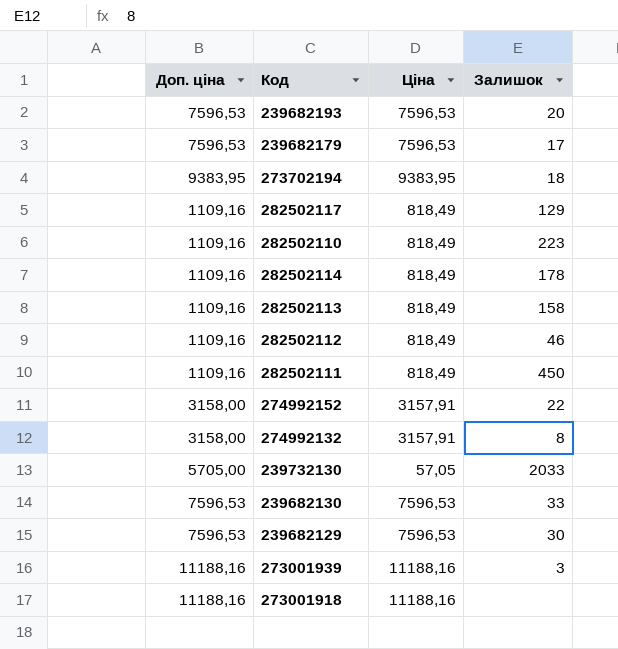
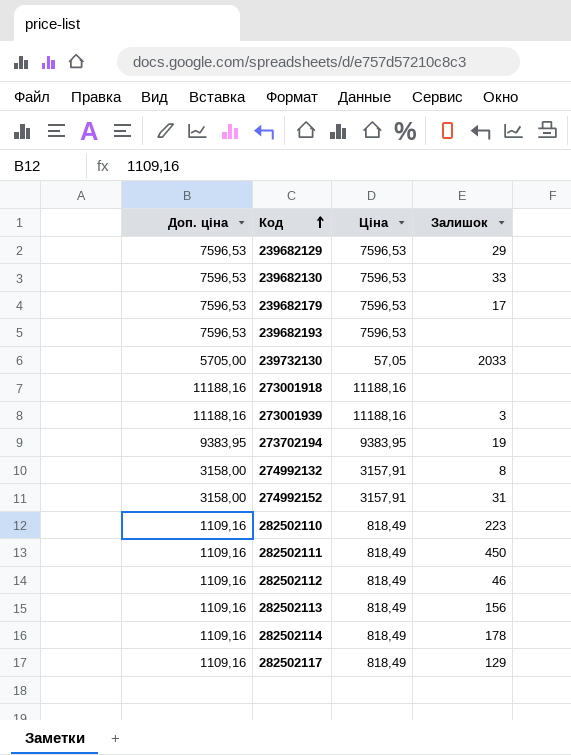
row order: none -> Код ascending
239682129 | Залишок: 30 -> 29
239682193 | Залишок: 20 -> none
273702194 | Залишок: 18 -> 19
274992152 | Залишок: 22 -> 31
282502113 | Залишок: 158 -> 156

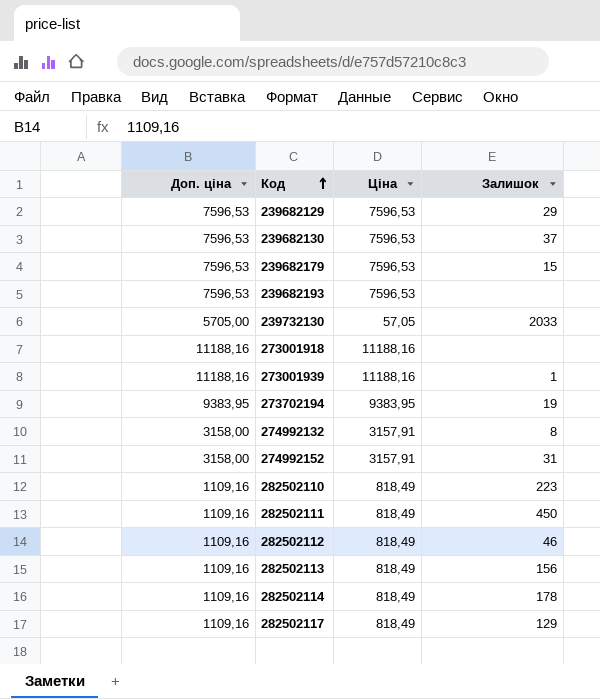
239682130 | Залишок: 33 -> 37
239682179 | Залишок: 17 -> 15
273001939 | Залишок: 3 -> 1

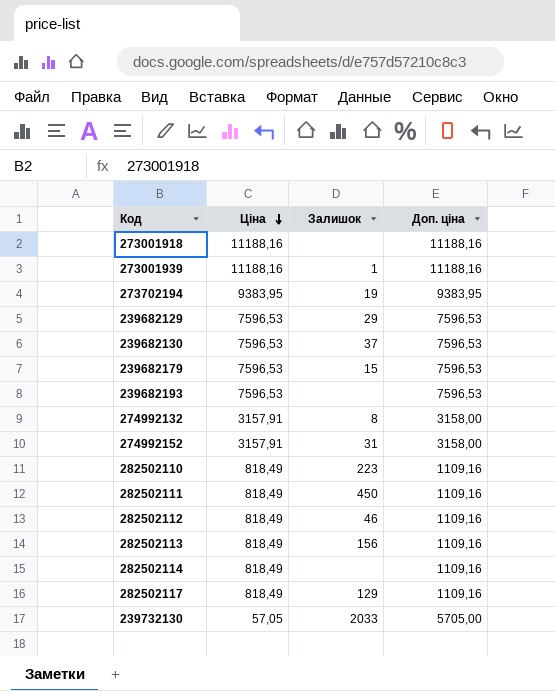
row order: Код ascending -> Ціна descending
column Доп. ціна | position: 1 -> 4
282502114 | Залишок: 178 -> none

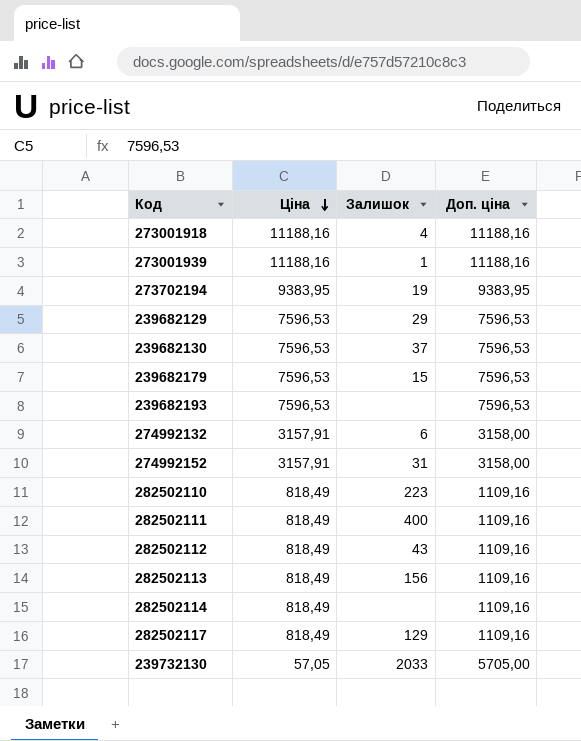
273001918 | Залишок: none -> 4
274992132 | Залишок: 8 -> 6
282502111 | Залишок: 450 -> 400
282502112 | Залишок: 46 -> 43

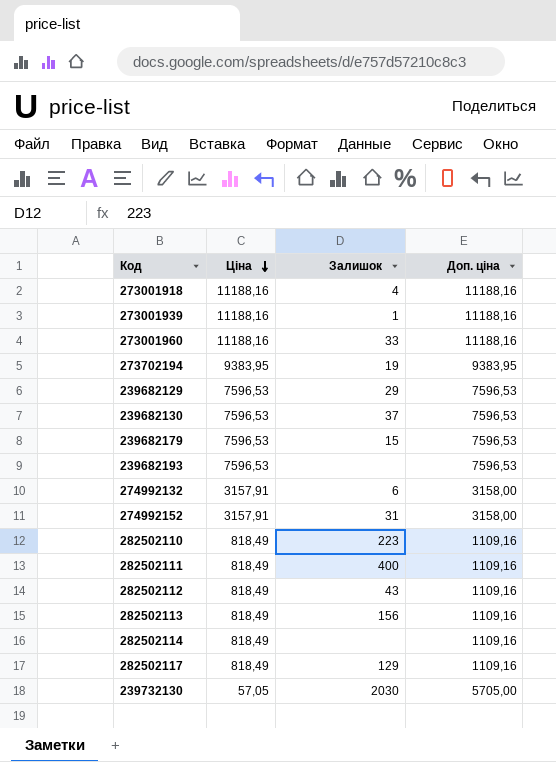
row 273001960: none -> 11188,16 | 33 | 11188,16
239732130 | Залишок: 2033 -> 2030

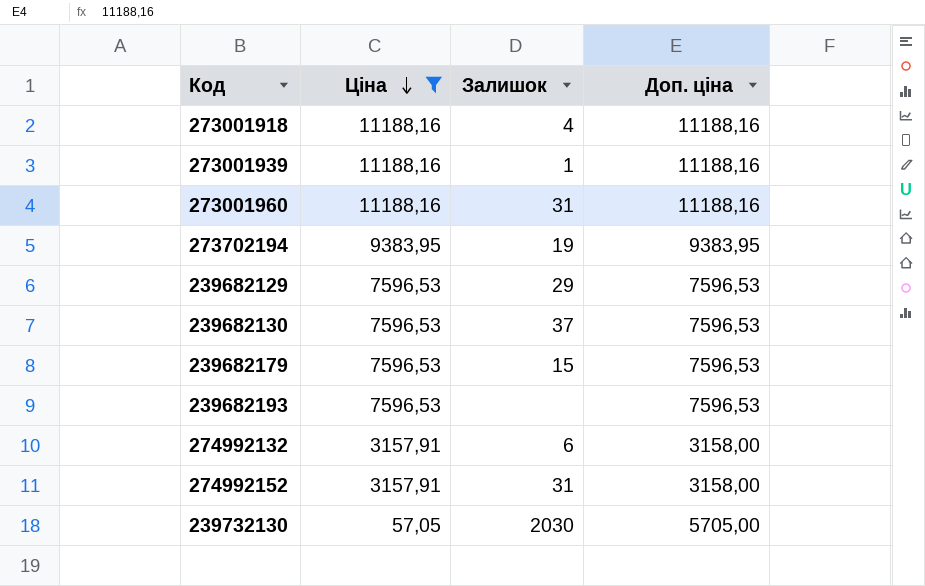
filter: none -> Ціна != 818,49
273001960 | Залишок: 33 -> 31

